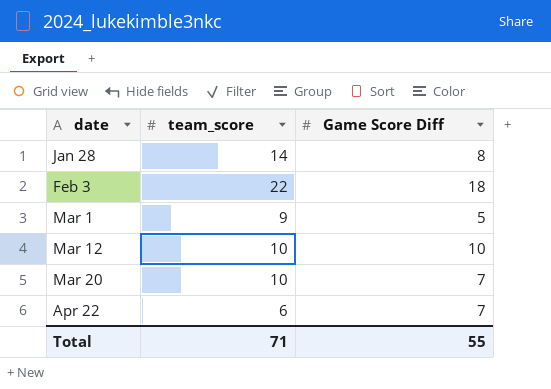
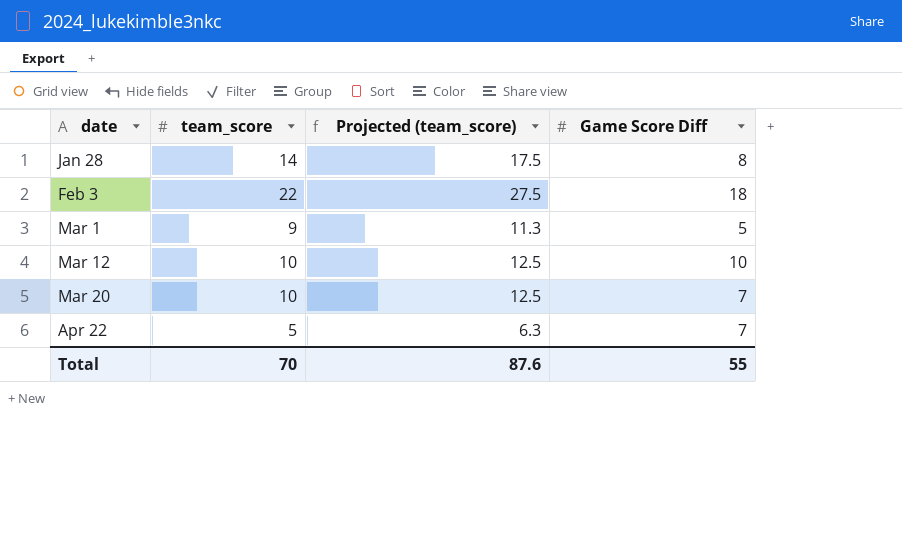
column Projected (team_score) | formula: none -> [team_score] * 1.25
Apr 22 | team_score: 6 -> 5
Total | team_score: 71 -> 70

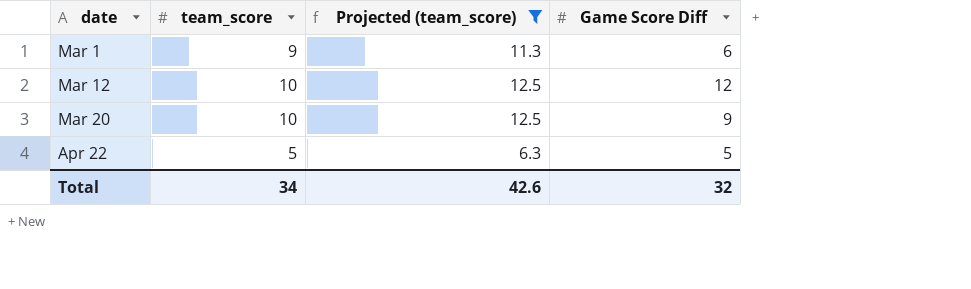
filter: none -> Projected (team_score) <= 12.5
Mar 1 | Game Score Diff: 5 -> 6
Mar 12 | Game Score Diff: 10 -> 12
Mar 20 | Game Score Diff: 7 -> 9
Apr 22 | Game Score Diff: 7 -> 5
Total | team_score: 70 -> 34
Total | Projected (team_score): 87.6 -> 42.6
Total | Game Score Diff: 55 -> 32

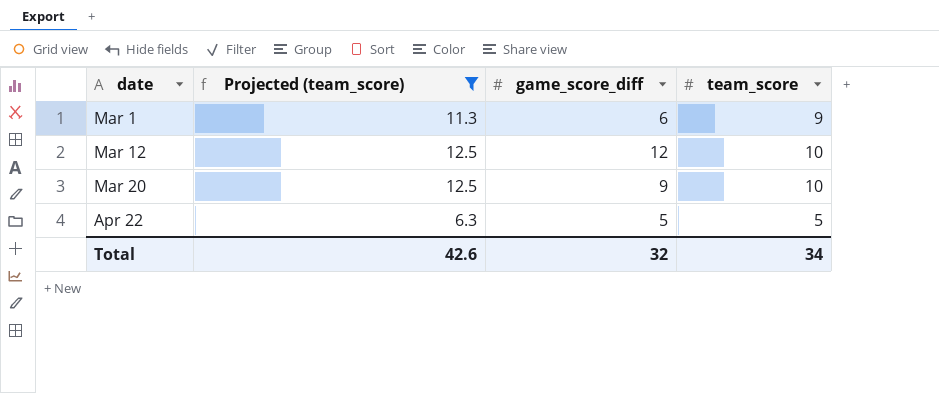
column name: Game Score Diff -> game_score_diff
column team_score | position: 2 -> 4

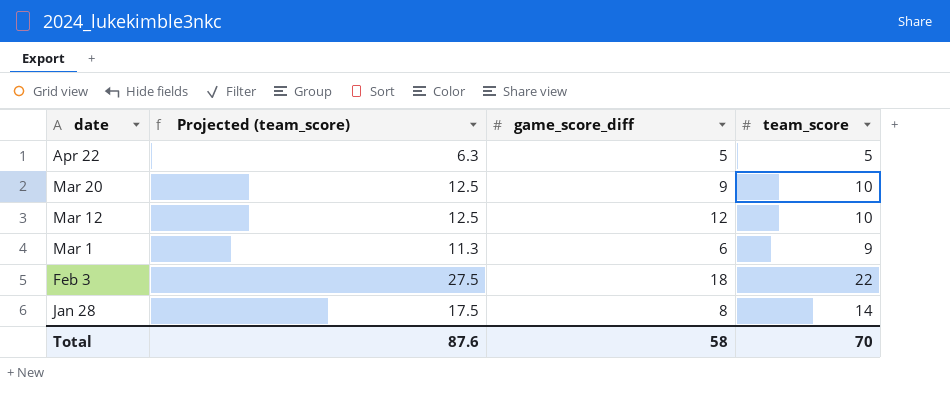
filter: Projected (team_score) <= 12.5 -> none
row order: date ascending -> date descending
Total | Projected (team_score): 42.6 -> 87.6
Total | game_score_diff: 32 -> 58
Total | team_score: 34 -> 70

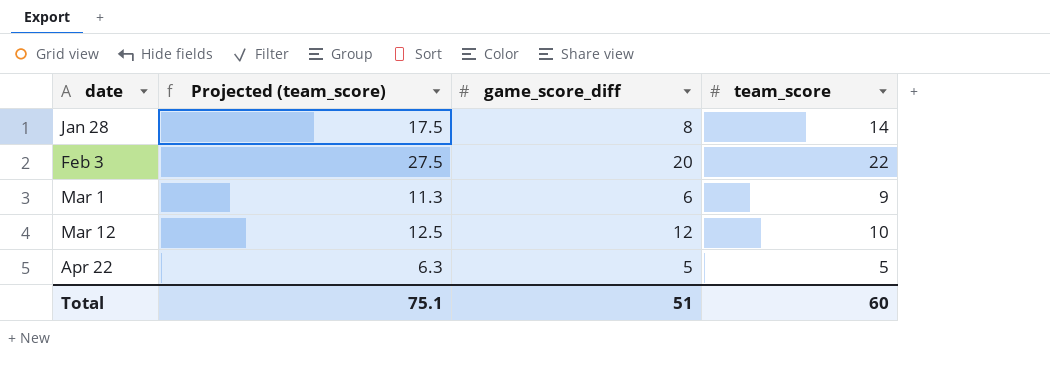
row order: date descending -> date ascending
row Mar 20: 12.5 | 9 | 10 -> none
Feb 3 | game_score_diff: 18 -> 20
Total | Projected (team_score): 87.6 -> 75.1
Total | game_score_diff: 58 -> 51
Total | team_score: 70 -> 60

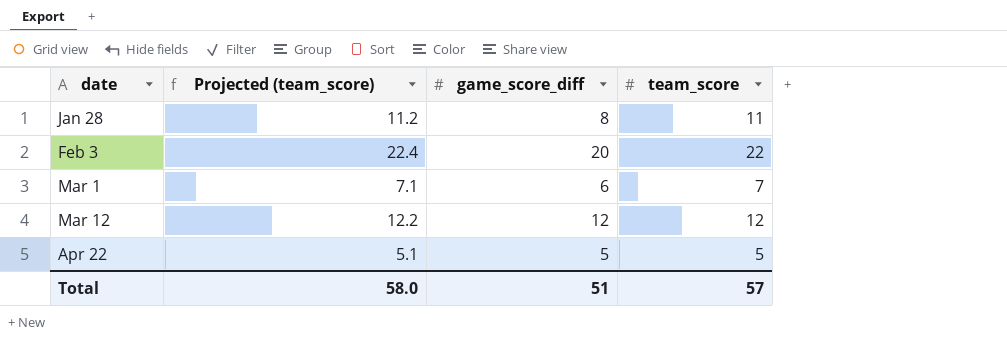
column Projected (team_score) | formula: [team_score] * 1.25 -> [team_score] * 1.02
Jan 28 | team_score: 14 -> 11
Mar 1 | team_score: 9 -> 7
Mar 12 | team_score: 10 -> 12
Total | Projected (team_score): 75.1 -> 58.0
Total | team_score: 60 -> 57

